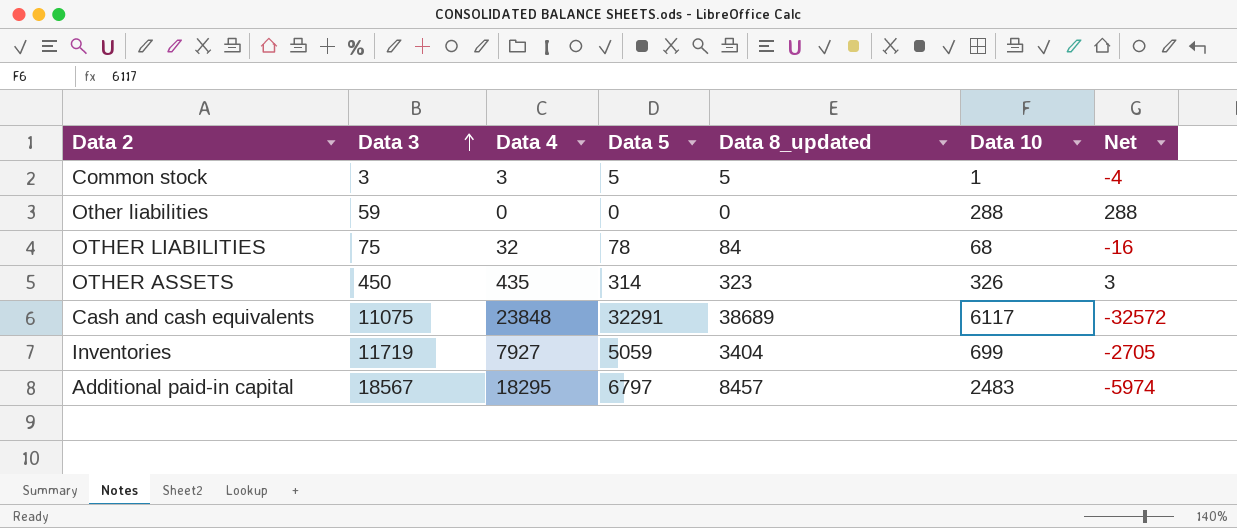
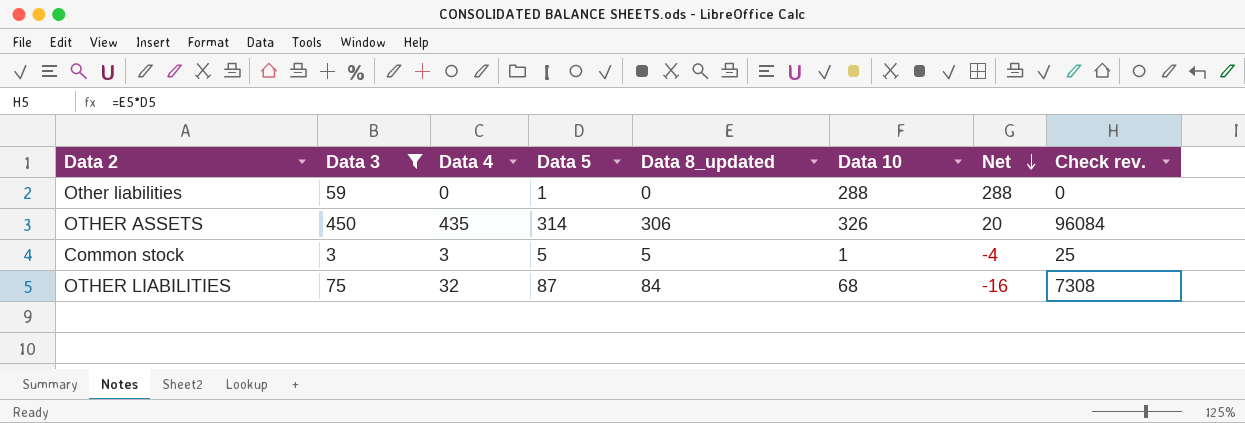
filter: none -> Data 3 <= 450
row order: Data 3 ascending -> Net descending
column Check rev. | formula: none -> [Data 5] * [Data 8_updated]
Other liabilities | Data 5: 0 -> 1
OTHER ASSETS | Data 8_updated: 323 -> 306
OTHER ASSETS | Net: 3 -> 20
OTHER LIABILITIES | Data 5: 78 -> 87

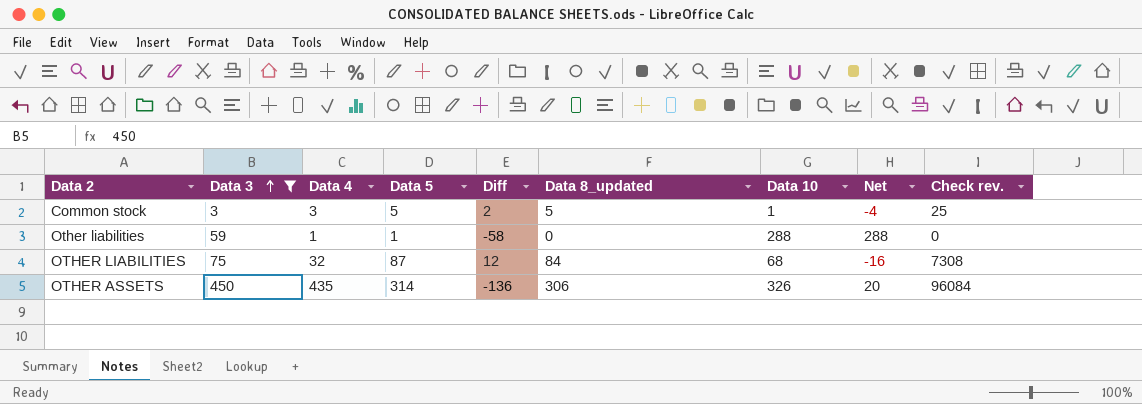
row order: Net descending -> Data 3 ascending
column Diff | formula: none -> [Data 5] - [Data 3]
Other liabilities | Data 4: 0 -> 1

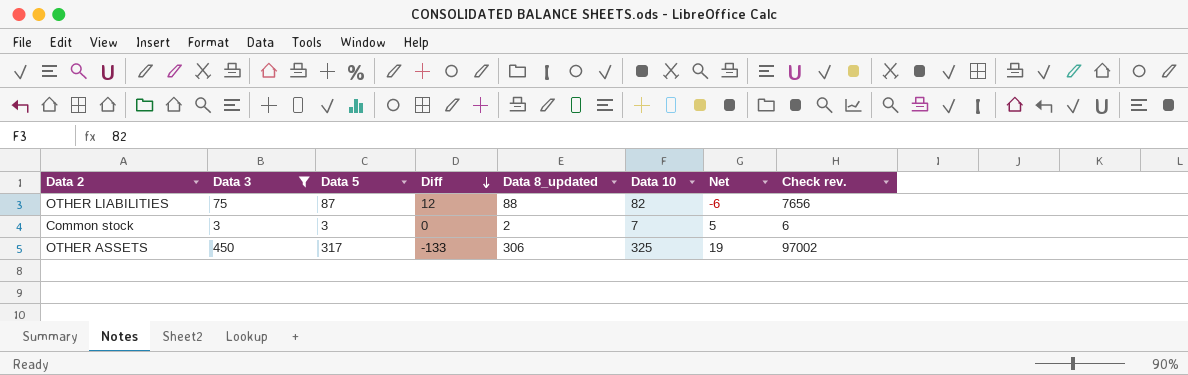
row order: Data 3 ascending -> Diff descending
column Data 4 | position: 3 -> none
row Other liabilities: 59 | 1 | 1 | -58 | 0 | 288 | 288 | 0 -> none
OTHER LIABILITIES | Data 8_updated: 84 -> 88
OTHER LIABILITIES | Data 10: 68 -> 82
OTHER LIABILITIES | Net: -16 -> -6
OTHER LIABILITIES | Check rev.: 7308 -> 7656
Common stock | Data 5: 5 -> 3
Common stock | Diff: 2 -> 0
Common stock | Data 8_updated: 5 -> 2
Common stock | Data 10: 1 -> 7
Common stock | Net: -4 -> 5
Common stock | Check rev.: 25 -> 6
OTHER ASSETS | Data 5: 314 -> 317
OTHER ASSETS | Diff: -136 -> -133
OTHER ASSETS | Data 10: 326 -> 325
OTHER ASSETS | Net: 20 -> 19
OTHER ASSETS | Check rev.: 96084 -> 97002

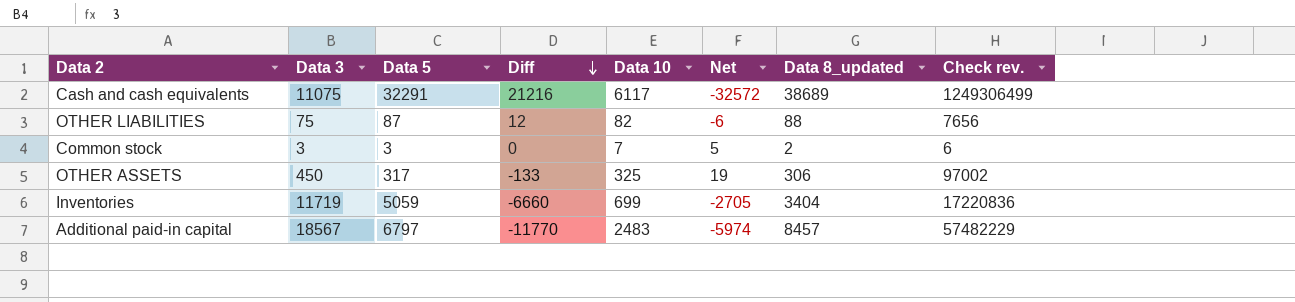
filter: Data 3 <= 450 -> none
column Data 8_updated | position: 5 -> 7

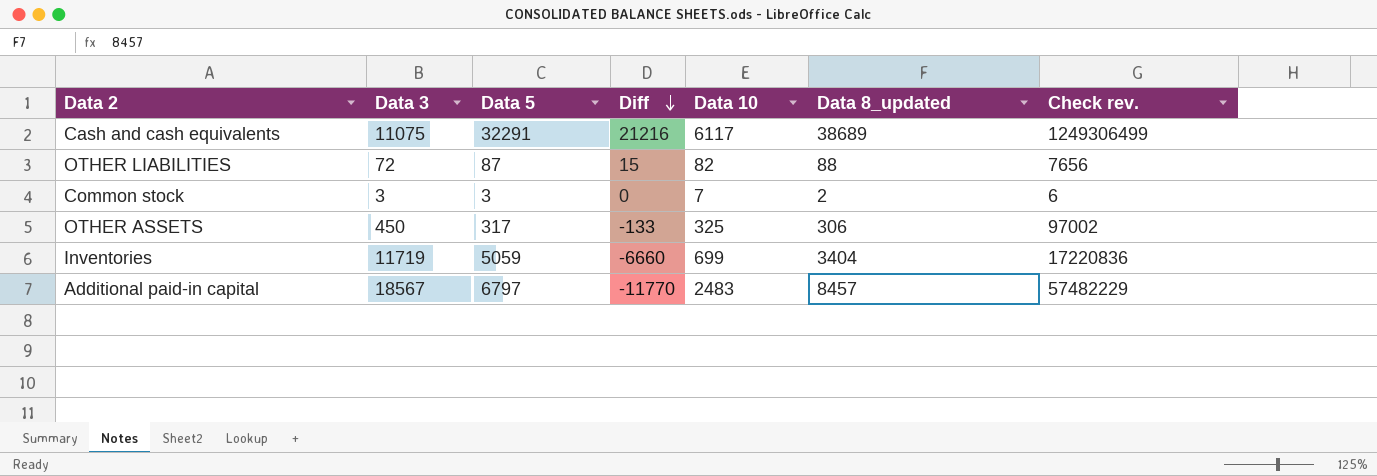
column Net | formula: [Data 10] - [Data 8_updated] -> none
OTHER LIABILITIES | Data 3: 75 -> 72
OTHER LIABILITIES | Diff: 12 -> 15

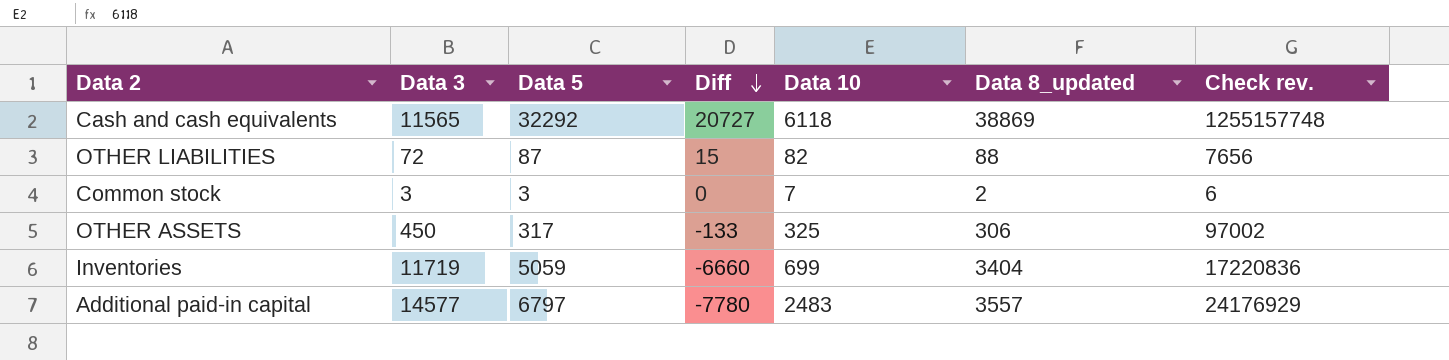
Cash and cash equivalents | Data 3: 11075 -> 11565
Cash and cash equivalents | Data 5: 32291 -> 32292
Cash and cash equivalents | Diff: 21216 -> 20727
Cash and cash equivalents | Data 10: 6117 -> 6118
Cash and cash equivalents | Data 8_updated: 38689 -> 38869
Cash and cash equivalents | Check rev.: 1249306499 -> 1255157748
Additional paid-in capital | Data 3: 18567 -> 14577
Additional paid-in capital | Diff: -11770 -> -7780
Additional paid-in capital | Data 8_updated: 8457 -> 3557
Additional paid-in capital | Check rev.: 57482229 -> 24176929

